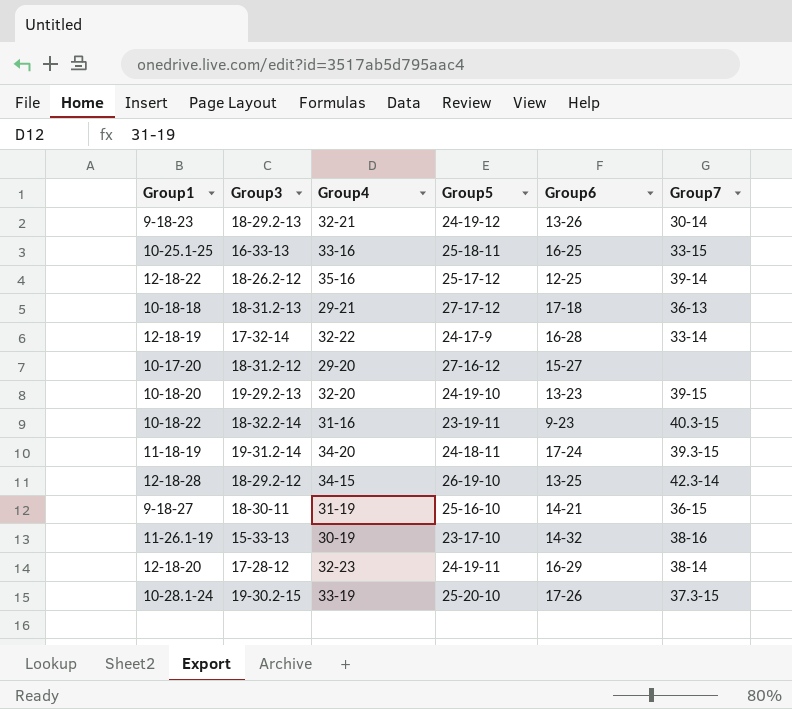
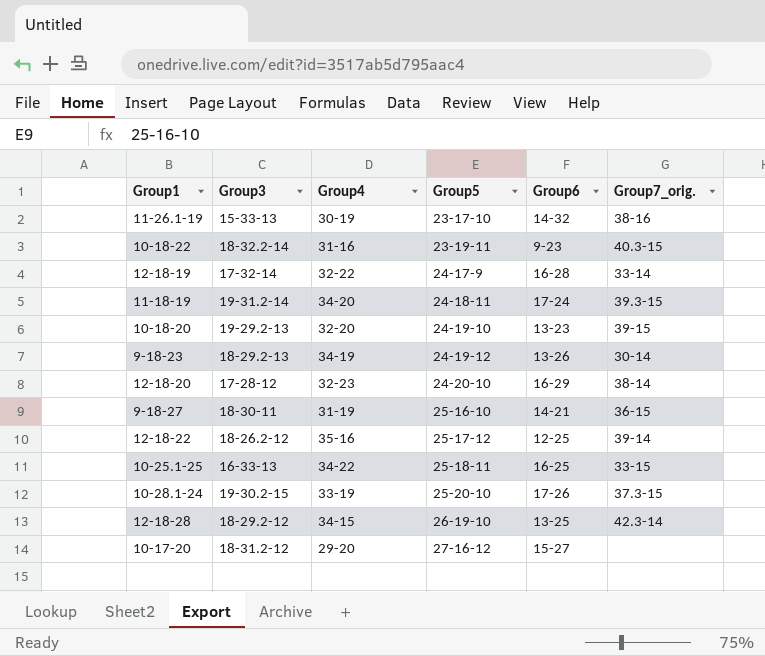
row order: none -> Group5 ascending
column name: Group7 -> Group7_orig.
row 10-18-18: 18-31.2-13 | 29-21 | 27-17-12 | 17-18 | 36-13 -> none
9-18-23 | Group4: 32-21 -> 34-19
12-18-20 | Group5: 24-19-11 -> 24-20-10
10-25.1-25 | Group4: 33-16 -> 34-22

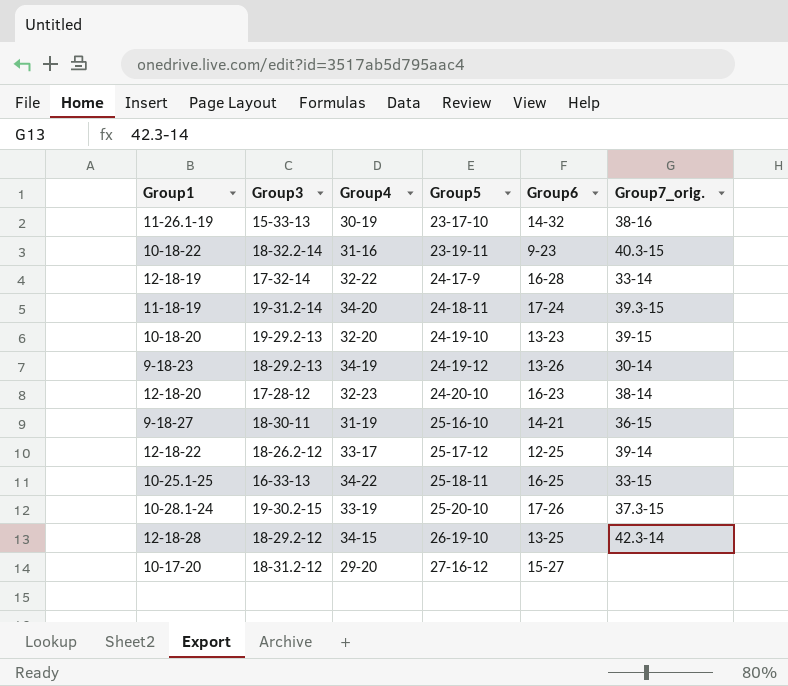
12-18-20 | Group6: 16-29 -> 16-23
12-18-22 | Group4: 35-16 -> 33-17

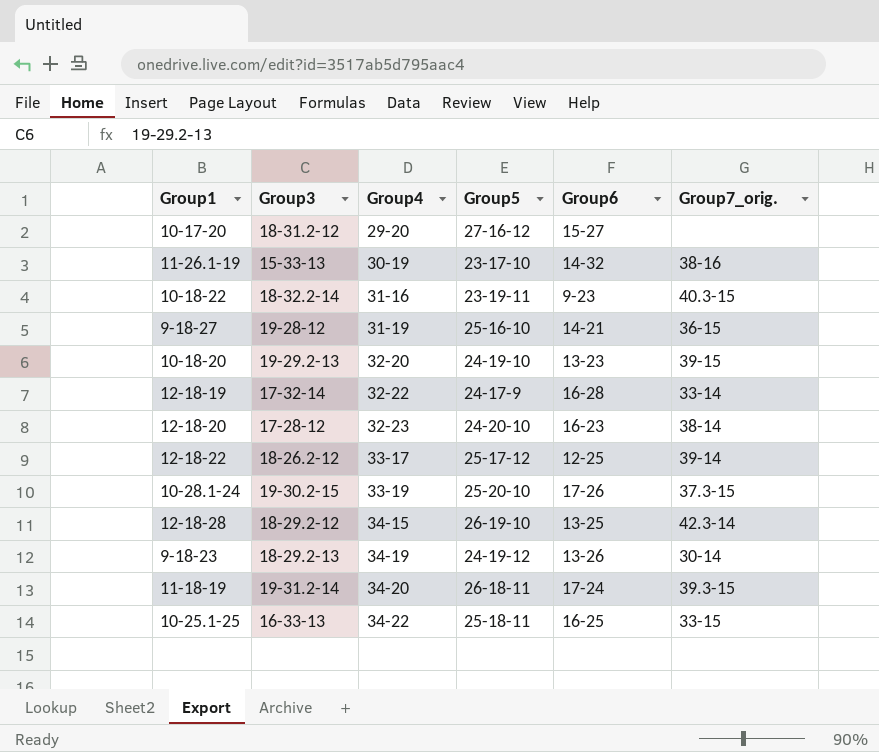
row order: Group5 ascending -> Group4 ascending
9-18-27 | Group3: 18-30-11 -> 19-28-12
11-18-19 | Group5: 24-18-11 -> 26-18-11

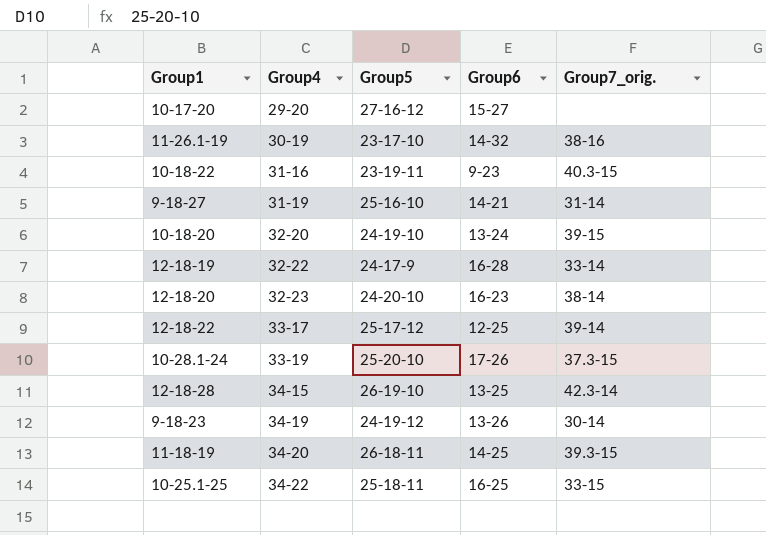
column Group3 | position: 2 -> none
9-18-27 | Group7_orig.: 36-15 -> 31-14
10-18-20 | Group6: 13-23 -> 13-24
11-18-19 | Group6: 17-24 -> 14-25

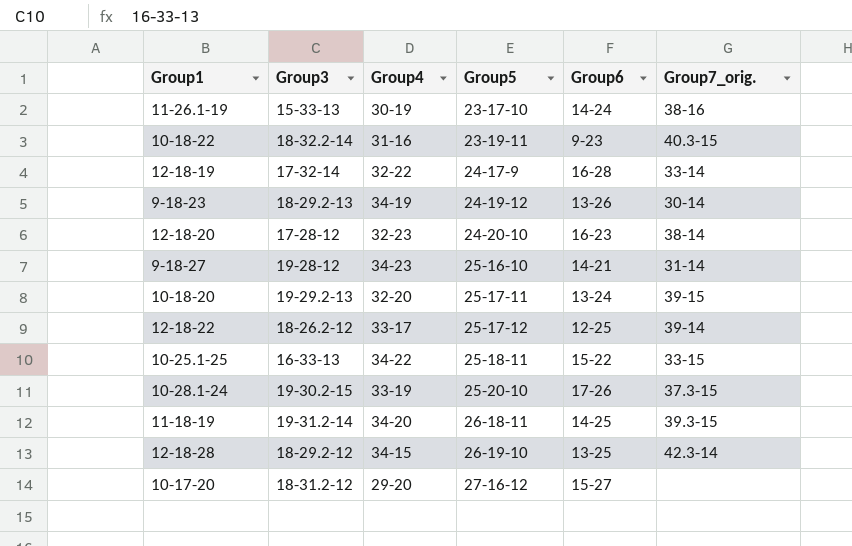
row order: Group4 ascending -> Group5 ascending
column Group3 | position: none -> 2
11-26.1-19 | Group6: 14-32 -> 14-24
9-18-27 | Group4: 31-19 -> 34-23
10-18-20 | Group5: 24-19-10 -> 25-17-11
10-25.1-25 | Group6: 16-25 -> 15-22

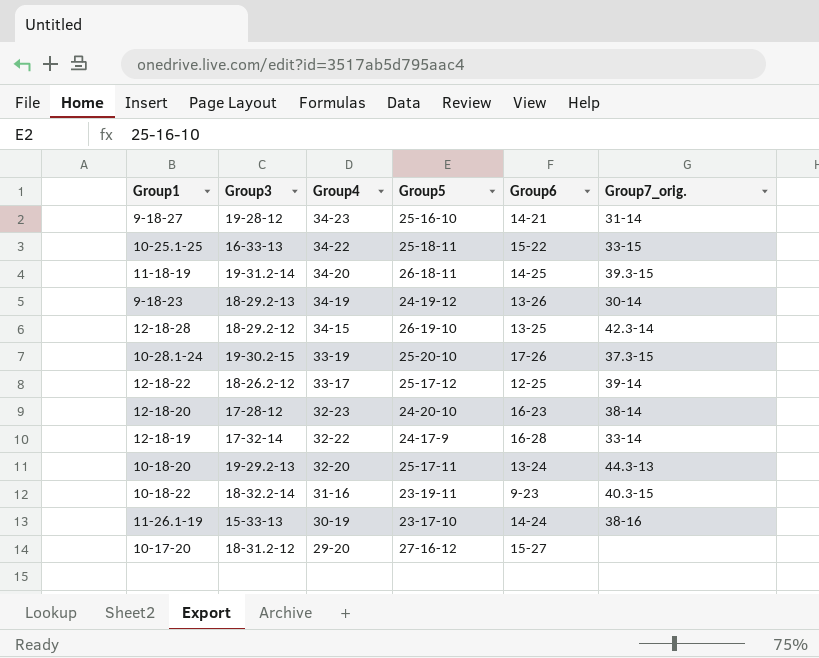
row order: Group5 ascending -> Group4 descending
10-18-20 | Group7_orig.: 39-15 -> 44.3-13

